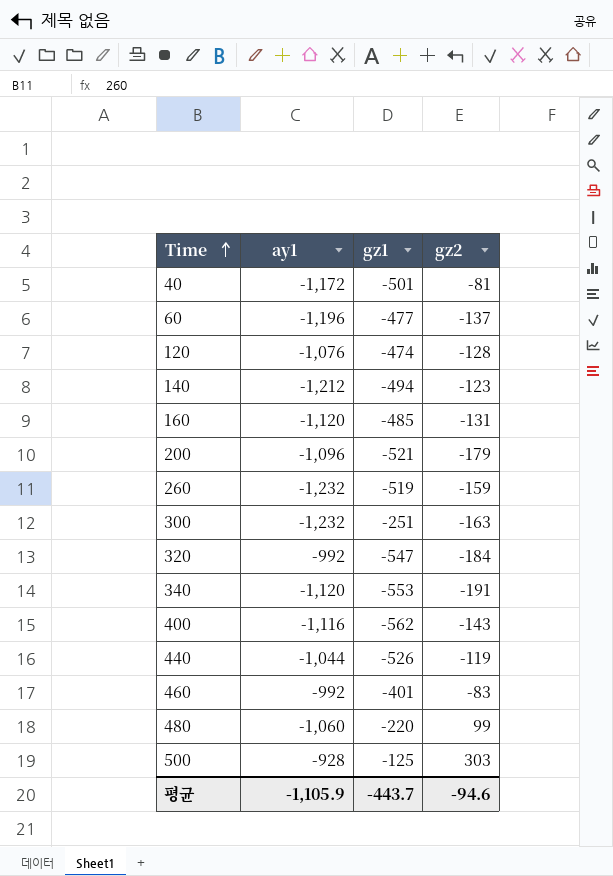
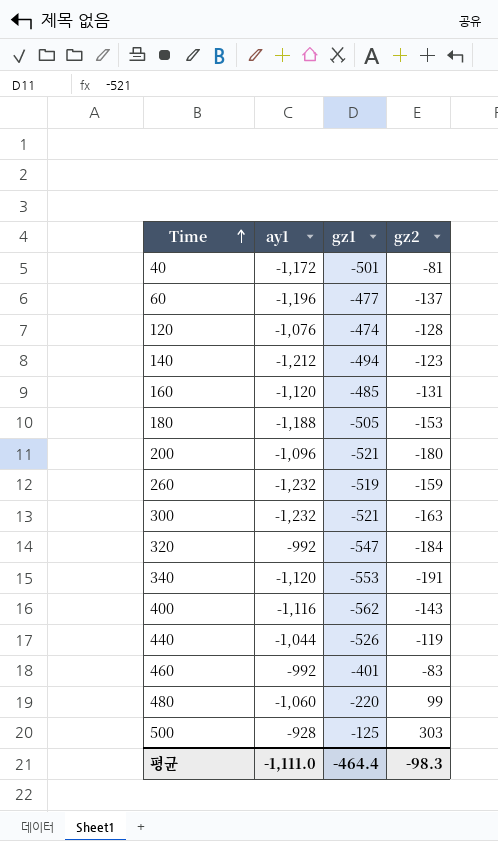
row 180: none -> -1,188 | -505 | -153
200 | gz2: -179 -> -180
300 | gz1: -251 -> -521
평균 | ay1: -1,105.9 -> -1,111.0
평균 | gz1: -443.7 -> -464.4
평균 | gz2: -94.6 -> -98.3

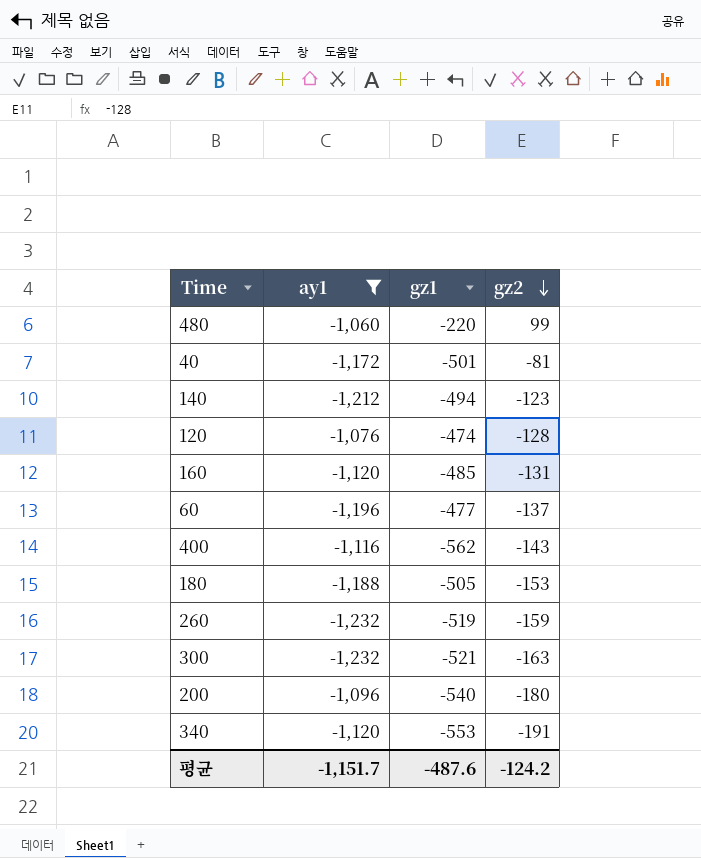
filter: none -> ay1 <= -1,060
row order: Time ascending -> gz2 descending
200 | gz1: -521 -> -540
평균 | ay1: -1,111.0 -> -1,151.7
평균 | gz1: -464.4 -> -487.6
평균 | gz2: -98.3 -> -124.2

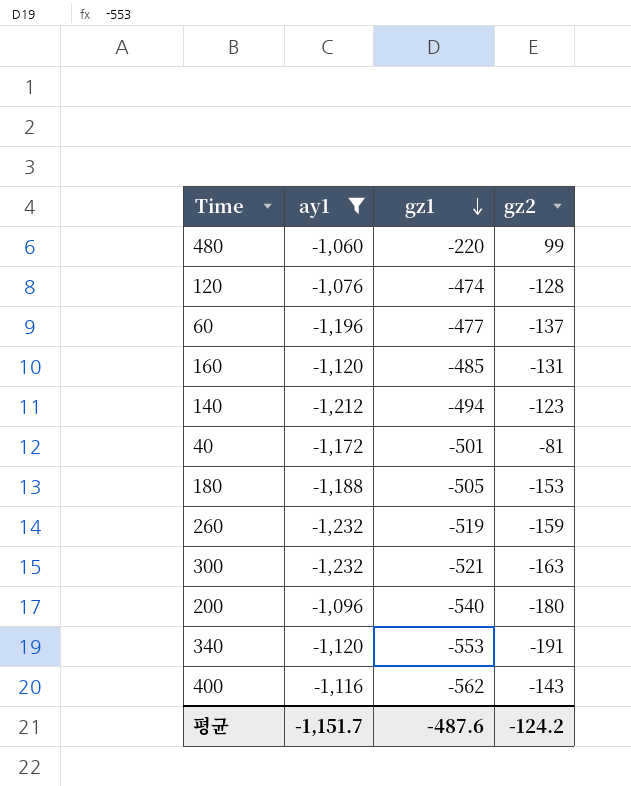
row order: gz2 descending -> gz1 descending

